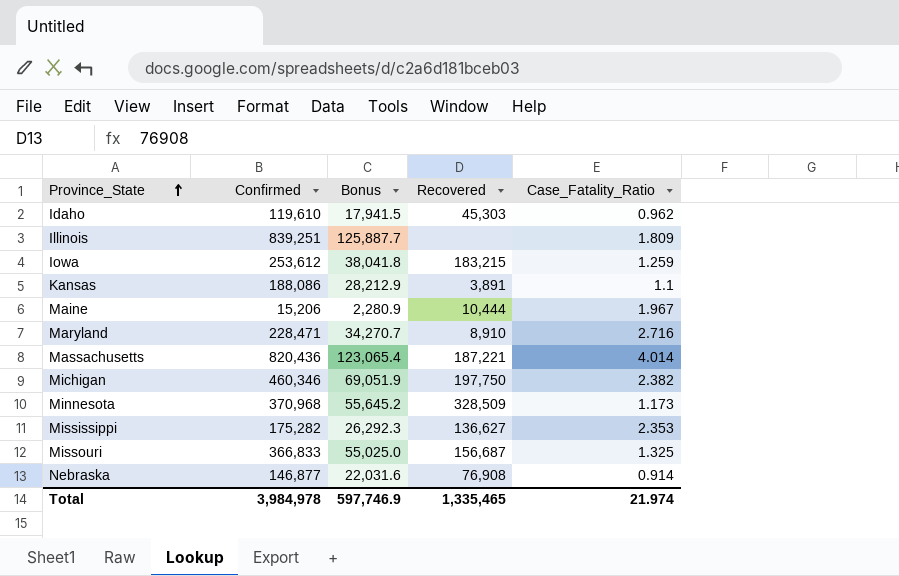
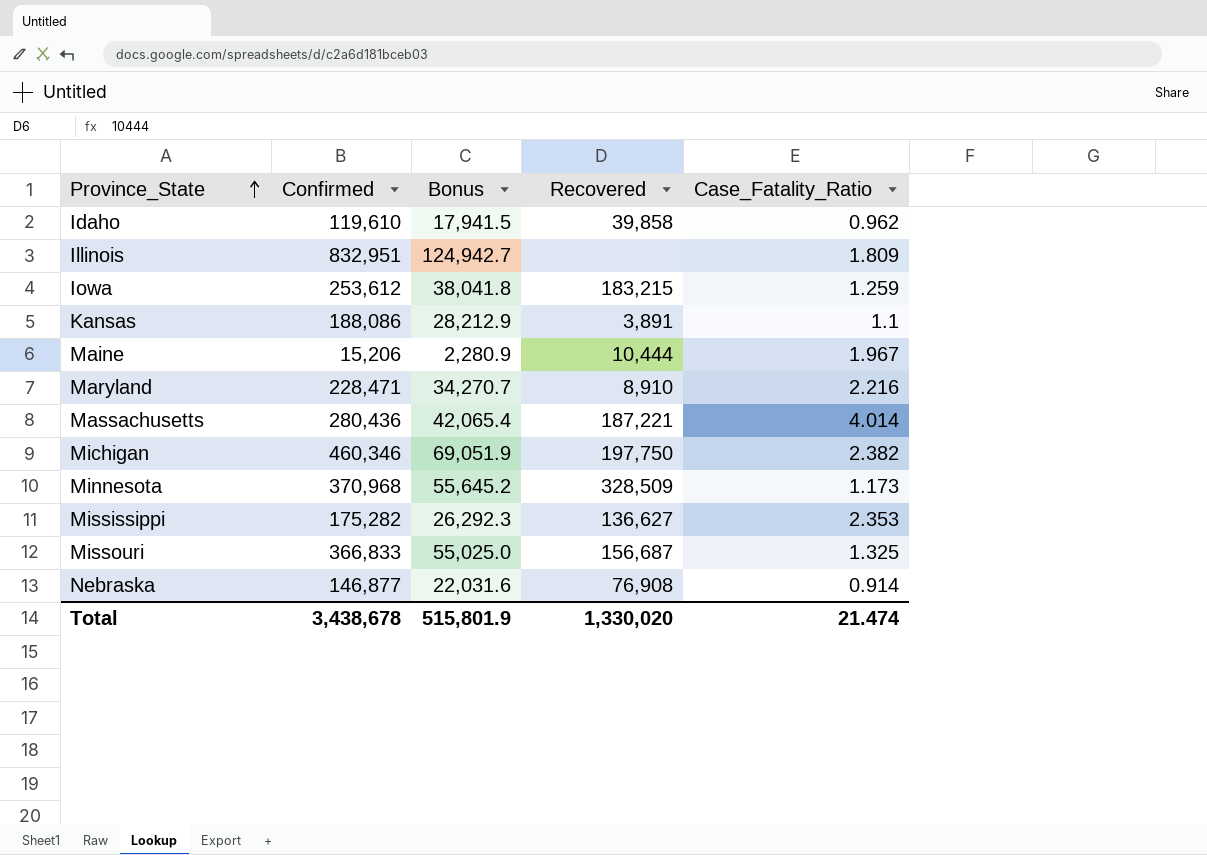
Idaho | Recovered: 45,303 -> 39,858
Illinois | Confirmed: 839,251 -> 832,951
Illinois | Bonus: 125,887.7 -> 124,942.7
Maryland | Case_Fatality_Ratio: 2.716 -> 2.216
Massachusetts | Confirmed: 820,436 -> 280,436
Massachusetts | Bonus: 123,065.4 -> 42,065.4
Total | Confirmed: 3,984,978 -> 3,438,678
Total | Bonus: 597,746.9 -> 515,801.9
Total | Recovered: 1,335,465 -> 1,330,020
Total | Case_Fatality_Ratio: 21.974 -> 21.474

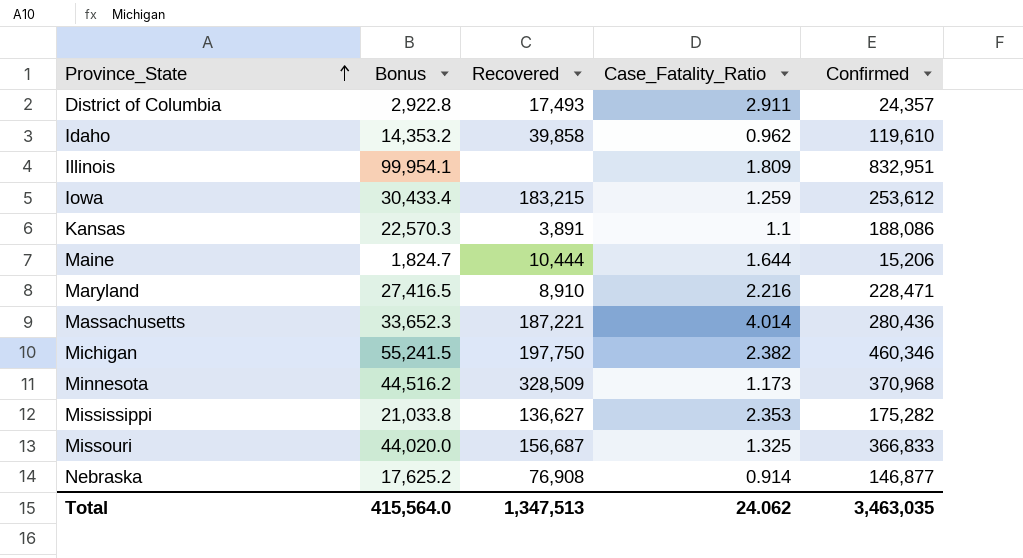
column Bonus | formula: [Confirmed] * 0.15 -> [Confirmed] * 0.12
column Confirmed | position: 2 -> 5
row District of Columbia: none -> 2,922.8 | 17,493 | 2.911 | 24,357
Maine | Case_Fatality_Ratio: 1.967 -> 1.644
Total | Bonus: 515,801.9 -> 415,564.0
Total | Recovered: 1,330,020 -> 1,347,513
Total | Case_Fatality_Ratio: 21.474 -> 24.062
Total | Confirmed: 3,438,678 -> 3,463,035

